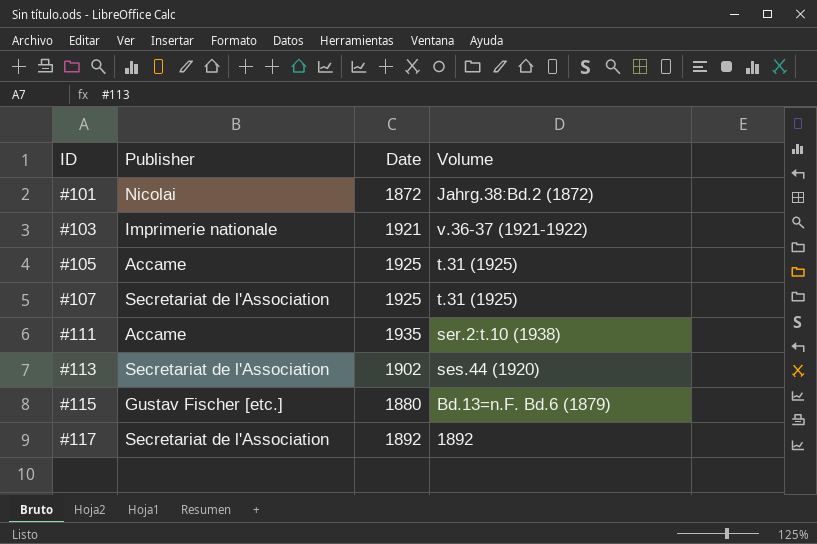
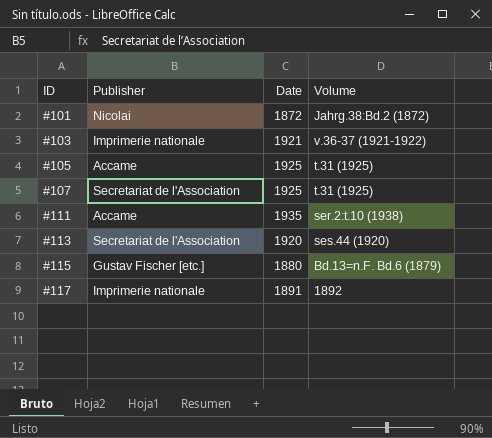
#113 | Date: 1902 -> 1920
#117 | Publisher: Secretariat de lʹAssociation -> Imprimerie nationale
#117 | Date: 1892 -> 1891

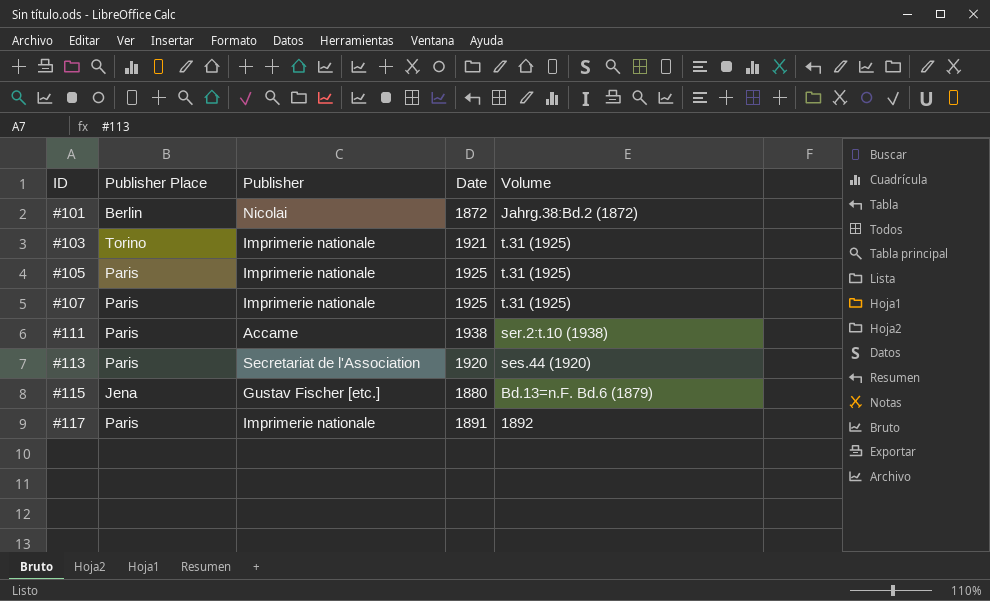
column Publisher Place | position: none -> 2
#103 | Volume: v.36-37 (1921-1922) -> t.31 (1925)
#105 | Publisher: Accame -> Imprimerie nationale
#107 | Publisher: Secretariat de lʹAssociation -> Imprimerie nationale
#111 | Date: 1935 -> 1938

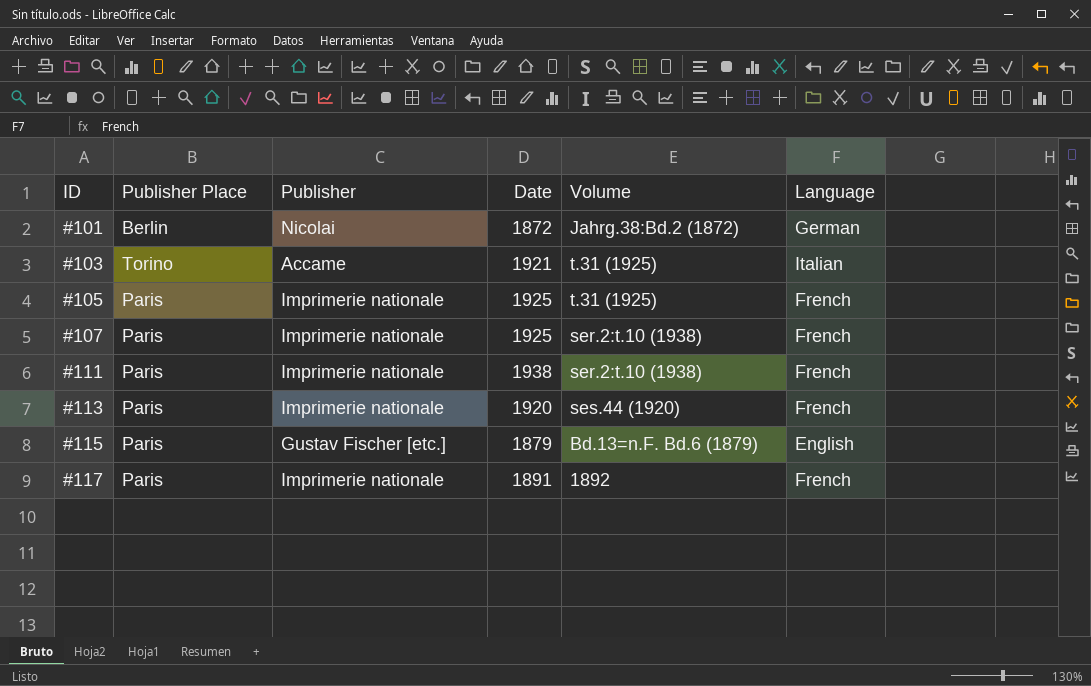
column Language | position: none -> 6
#103 | Publisher: Imprimerie nationale -> Accame
#107 | Volume: t.31 (1925) -> ser.2:t.10 (1938)
#111 | Publisher: Accame -> Imprimerie nationale
#113 | Publisher: Secretariat de lʹAssociation -> Imprimerie nationale
#115 | Publisher Place: Jena -> Paris
#115 | Date: 1880 -> 1879

